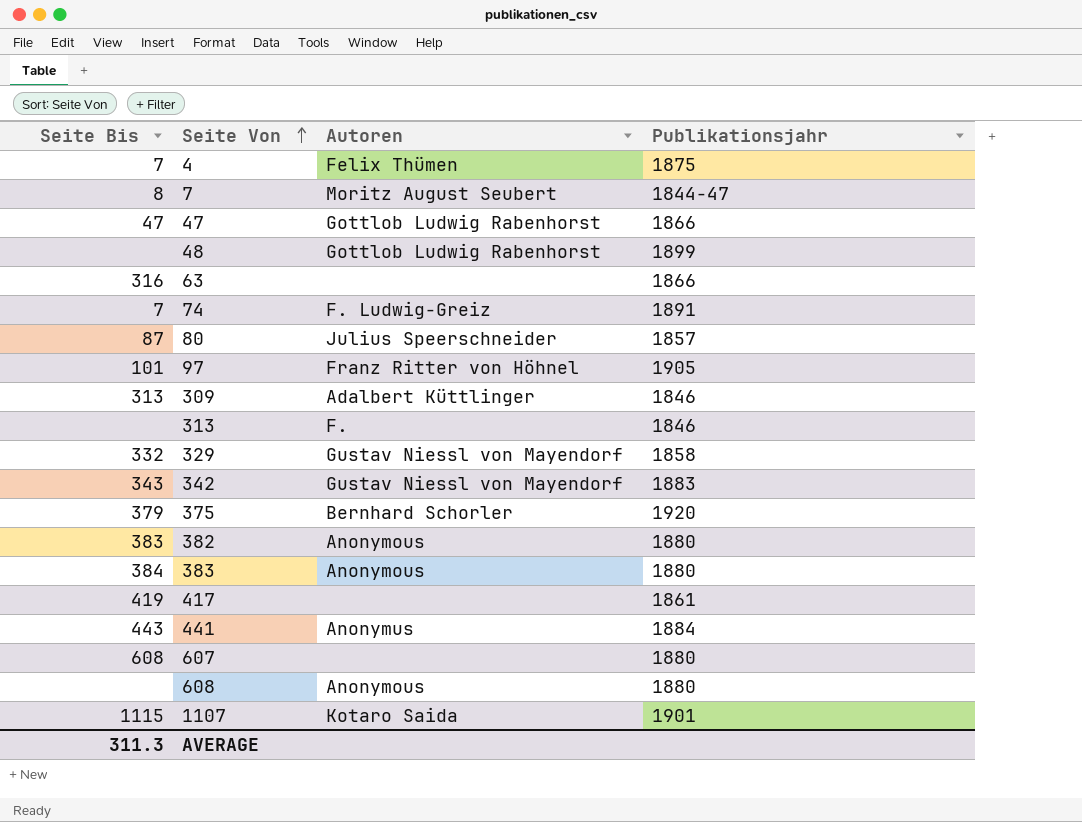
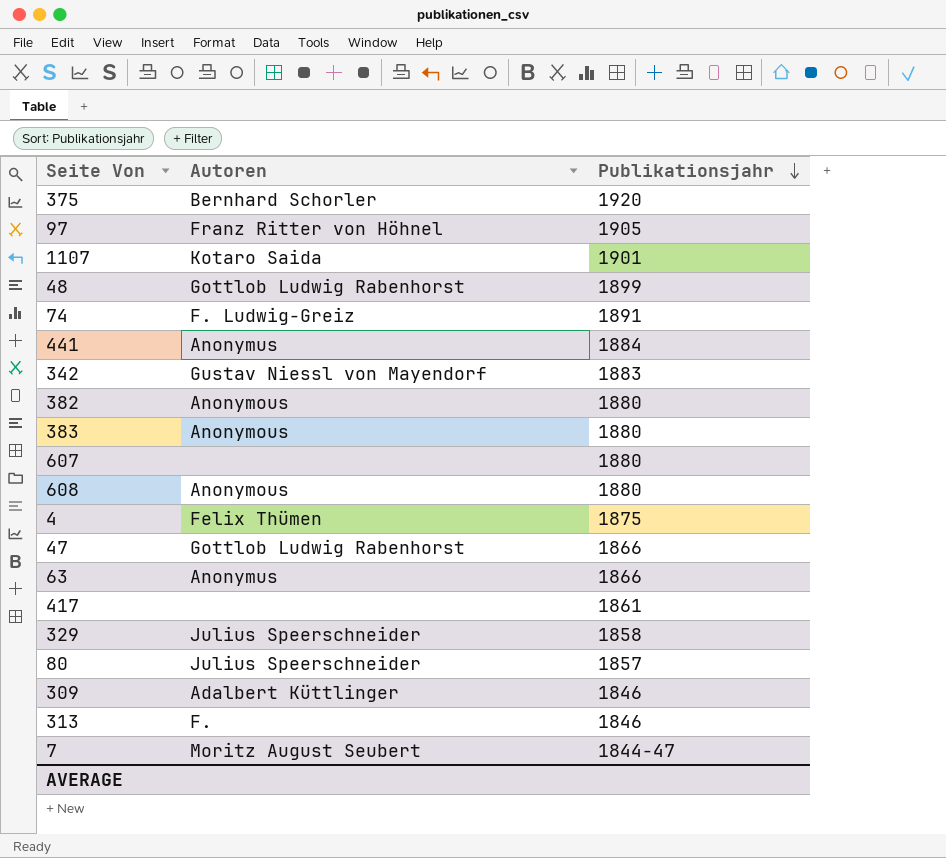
row order: Seite Von ascending -> Publikationsjahr descending
column Seite Bis | position: 1 -> none
63 | Autoren: none -> Anonymus
329 | Autoren: Gustav Niessl von Mayendorf -> Julius Speerschneider

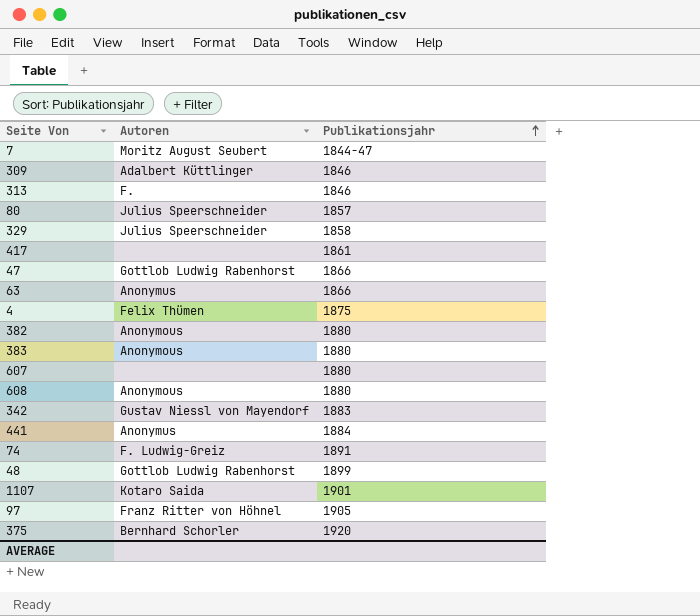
row order: Publikationsjahr descending -> Publikationsjahr ascending

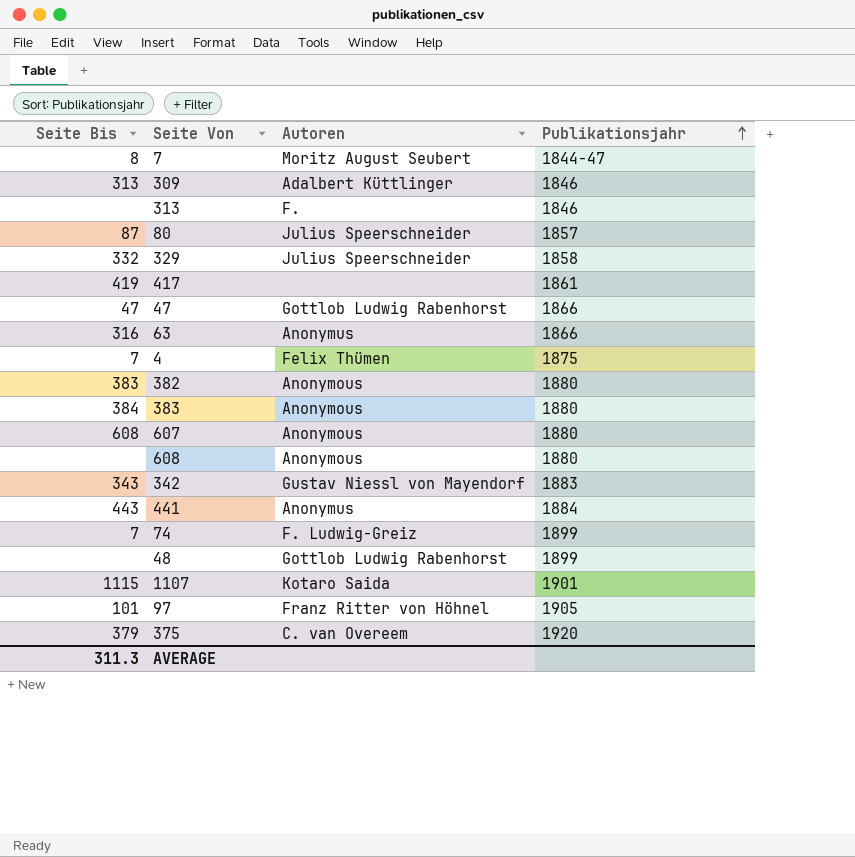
column Seite Bis | position: none -> 1
607 | Autoren: none -> Anonymous
74 | Publikationsjahr: 1891 -> 1899
375 | Autoren: Bernhard Schorler -> C. van Overeem

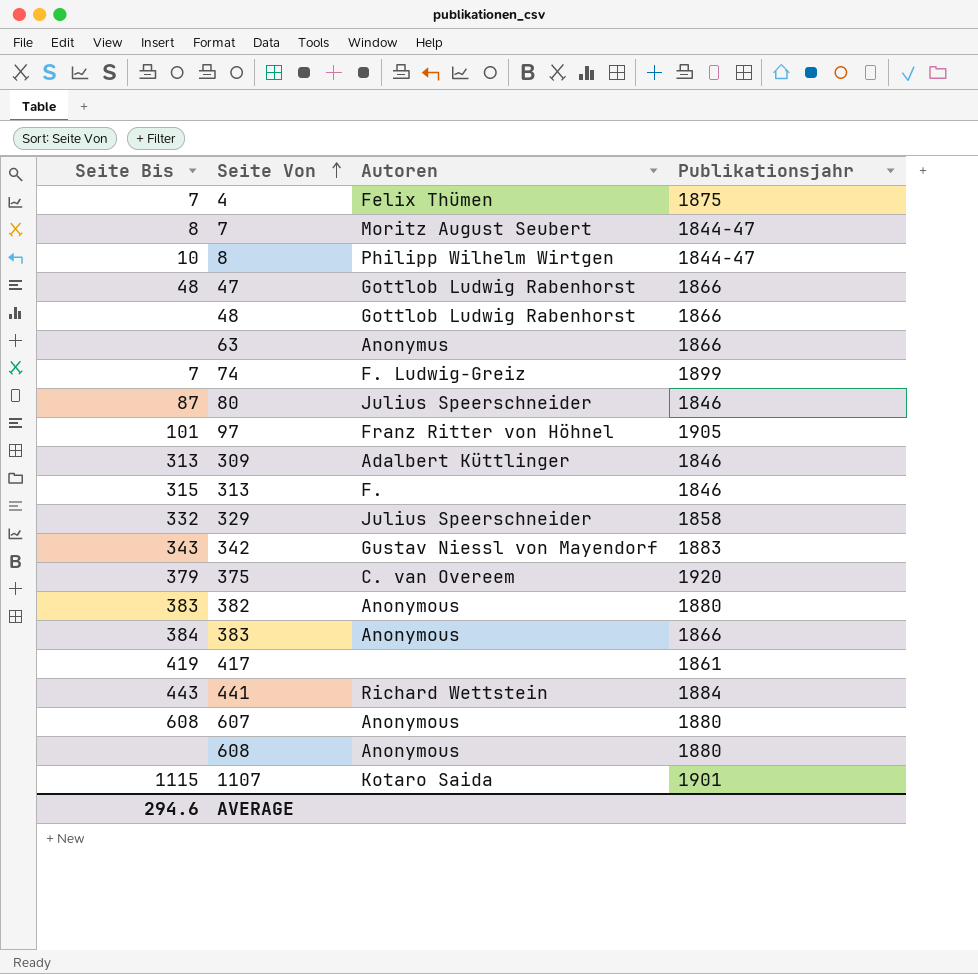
row order: Publikationsjahr ascending -> Seite Von ascending
row 8: none -> 10 | Philipp Wilhelm Wirtgen | 1844-47
47 | Seite Bis: 47 -> 48
48 | Publikationsjahr: 1899 -> 1866
63 | Seite Bis: 316 -> none
80 | Publikationsjahr: 1857 -> 1846
313 | Seite Bis: none -> 315
383 | Publikationsjahr: 1880 -> 1866
441 | Autoren: Anonymus -> Richard Wettstein
AVERAGE | Seite Bis: 311.3 -> 294.6

